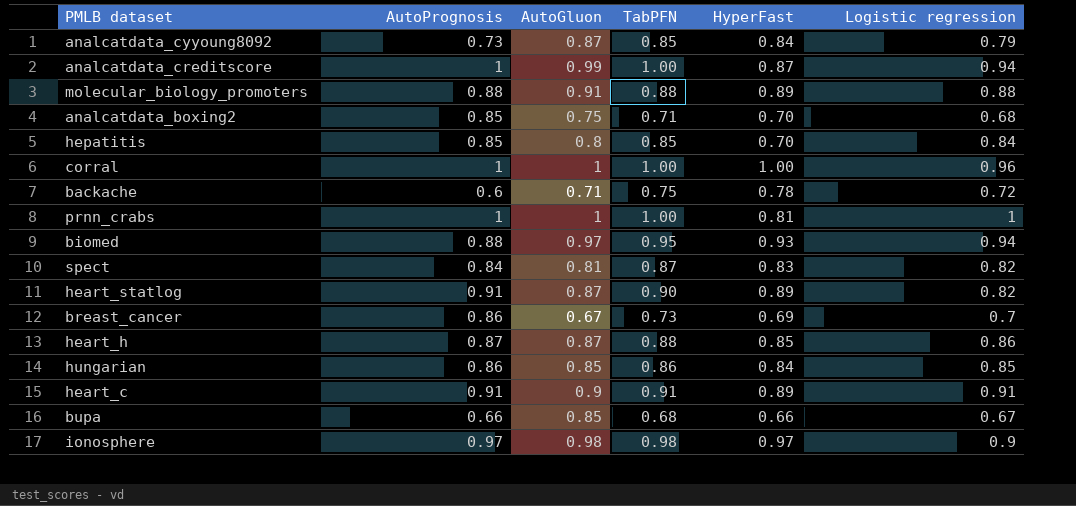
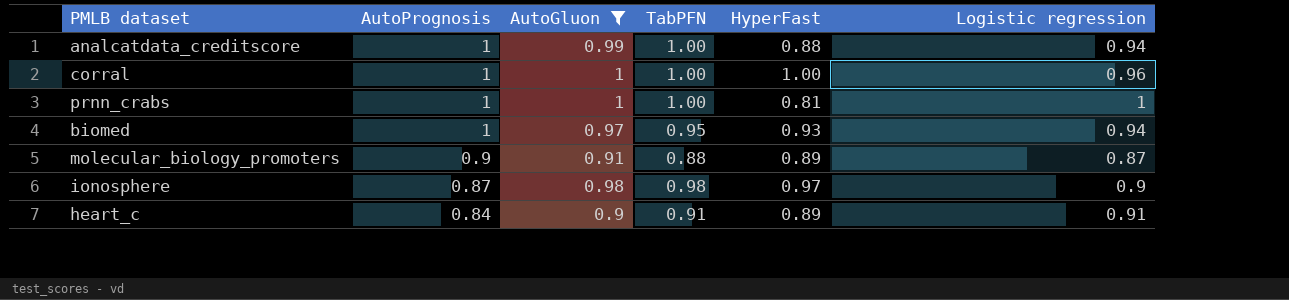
filter: none -> AutoGluon >= 0.9
row order: none -> AutoPrognosis descending
analcatdata_creditscore | HyperFast: 0.87 -> 0.88
biomed | AutoPrognosis: 0.88 -> 1
molecular_biology_promoters | AutoPrognosis: 0.88 -> 0.9
molecular_biology_promoters | Logistic regression: 0.88 -> 0.87
ionosphere | AutoPrognosis: 0.97 -> 0.87
heart_c | AutoPrognosis: 0.91 -> 0.84

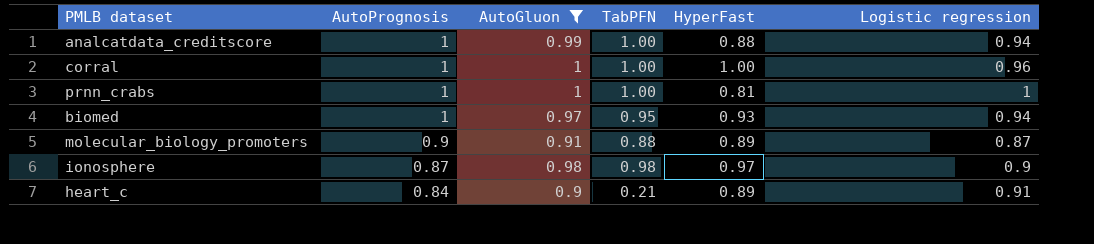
heart_c | TabPFN: 0.91 -> 0.21

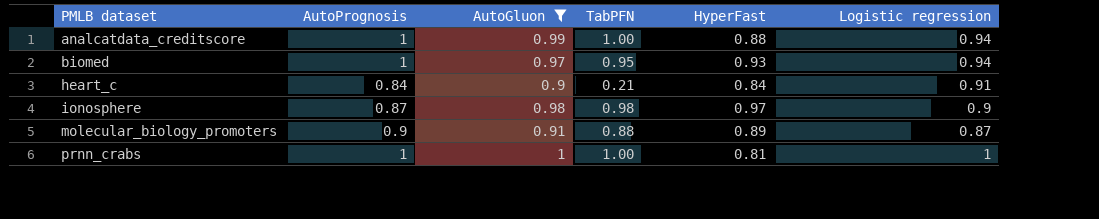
row order: AutoPrognosis descending -> PMLB dataset ascending
row corral: 1 | 1 | 1.00 | 1.00 | 0.96 -> none
heart_c | HyperFast: 0.89 -> 0.84

